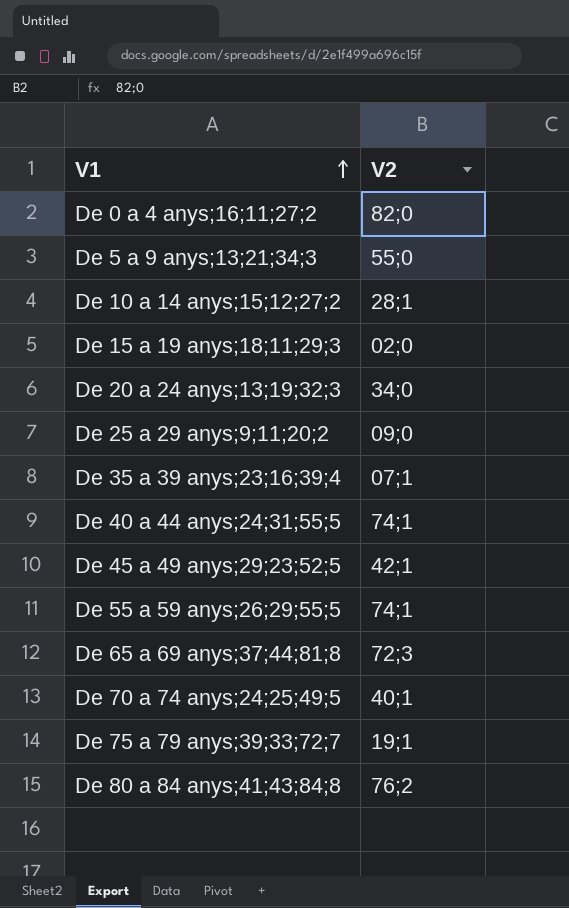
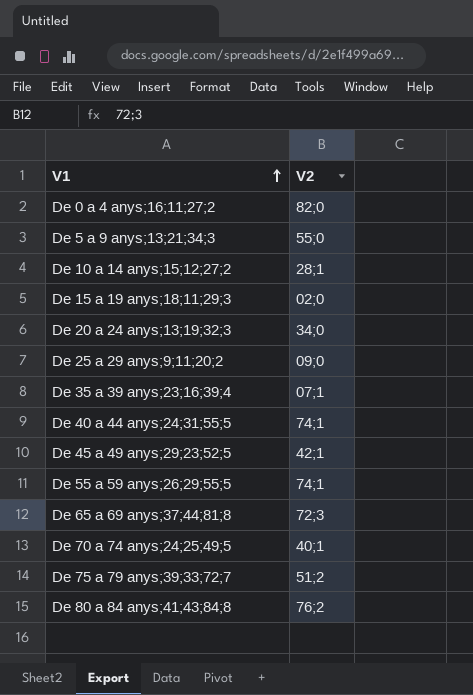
De 75 a 79 anys;39;33;72;7 | V2: 19;1 -> 51;2

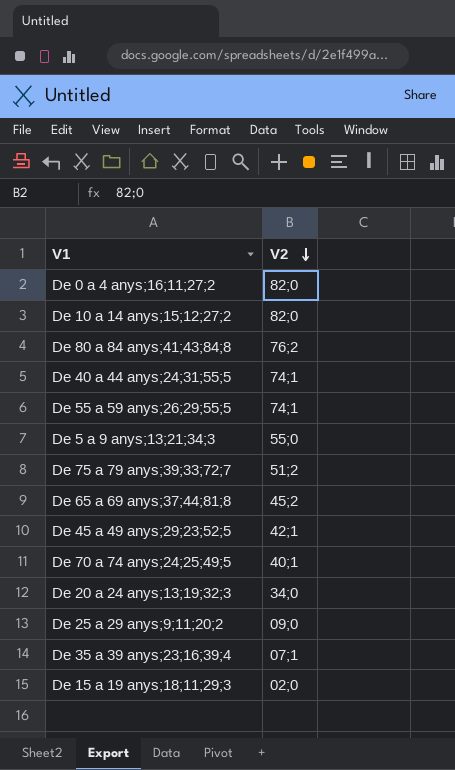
row order: V1 ascending -> V2 descending
De 10 a 14 anys;15;12;27;2 | V2: 28;1 -> 82;0
De 65 a 69 anys;37;44;81;8 | V2: 72;3 -> 45;2

